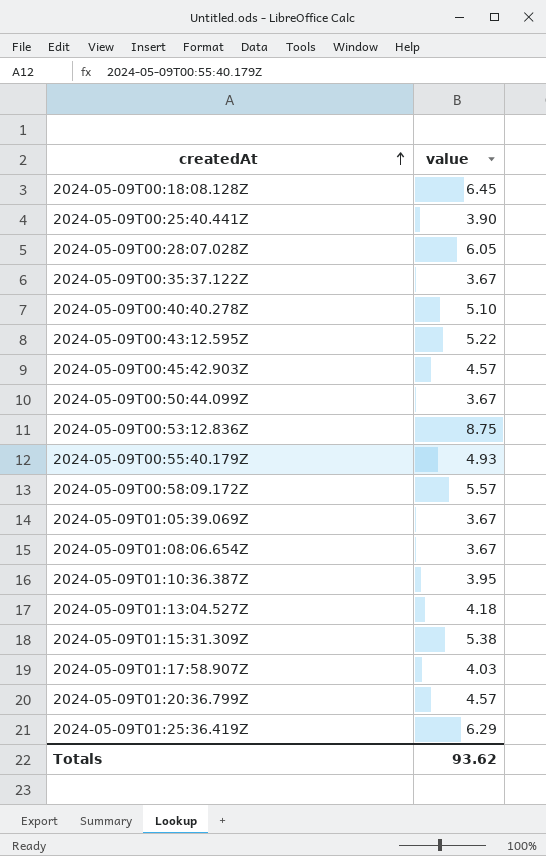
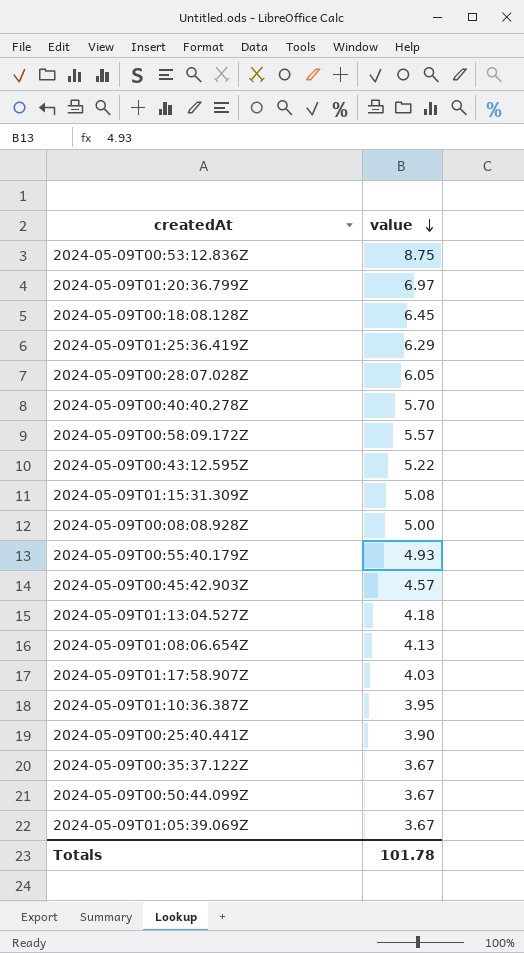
row order: createdAt ascending -> value descending
2024-05-09T01:20:36.799Z | value: 4.57 -> 6.97
2024-05-09T00:40:40.278Z | value: 5.10 -> 5.70
2024-05-09T01:15:31.309Z | value: 5.38 -> 5.08
row 2024-05-09T00:08:08.928Z: none -> 5.00
2024-05-09T01:08:06.654Z | value: 3.67 -> 4.13
Totals | value: 93.62 -> 101.78

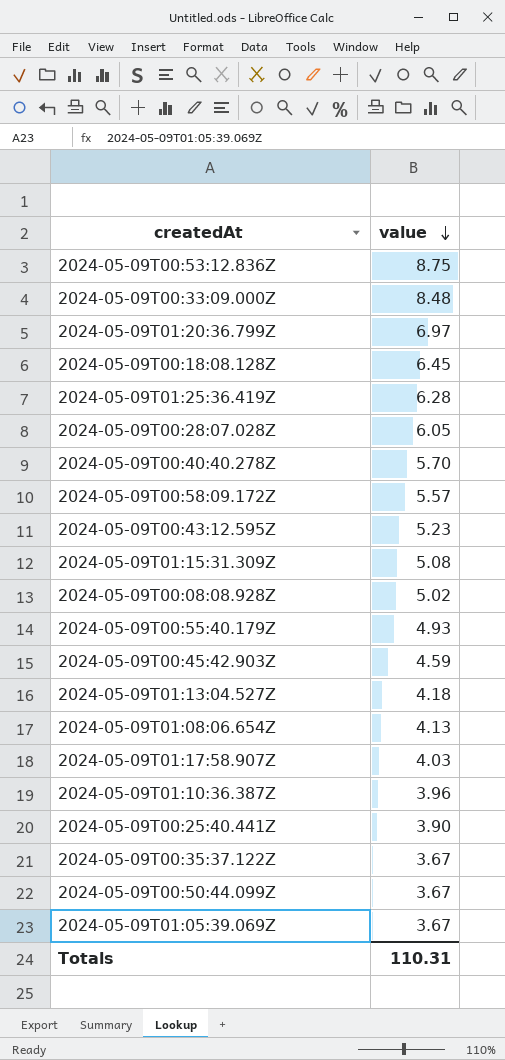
row 2024-05-09T00:33:09.000Z: none -> 8.48
2024-05-09T01:25:36.419Z | value: 6.29 -> 6.28
2024-05-09T00:43:12.595Z | value: 5.22 -> 5.23
2024-05-09T00:08:08.928Z | value: 5.00 -> 5.02
2024-05-09T00:45:42.903Z | value: 4.57 -> 4.59
2024-05-09T01:10:36.387Z | value: 3.95 -> 3.96
Totals | value: 101.78 -> 110.31

